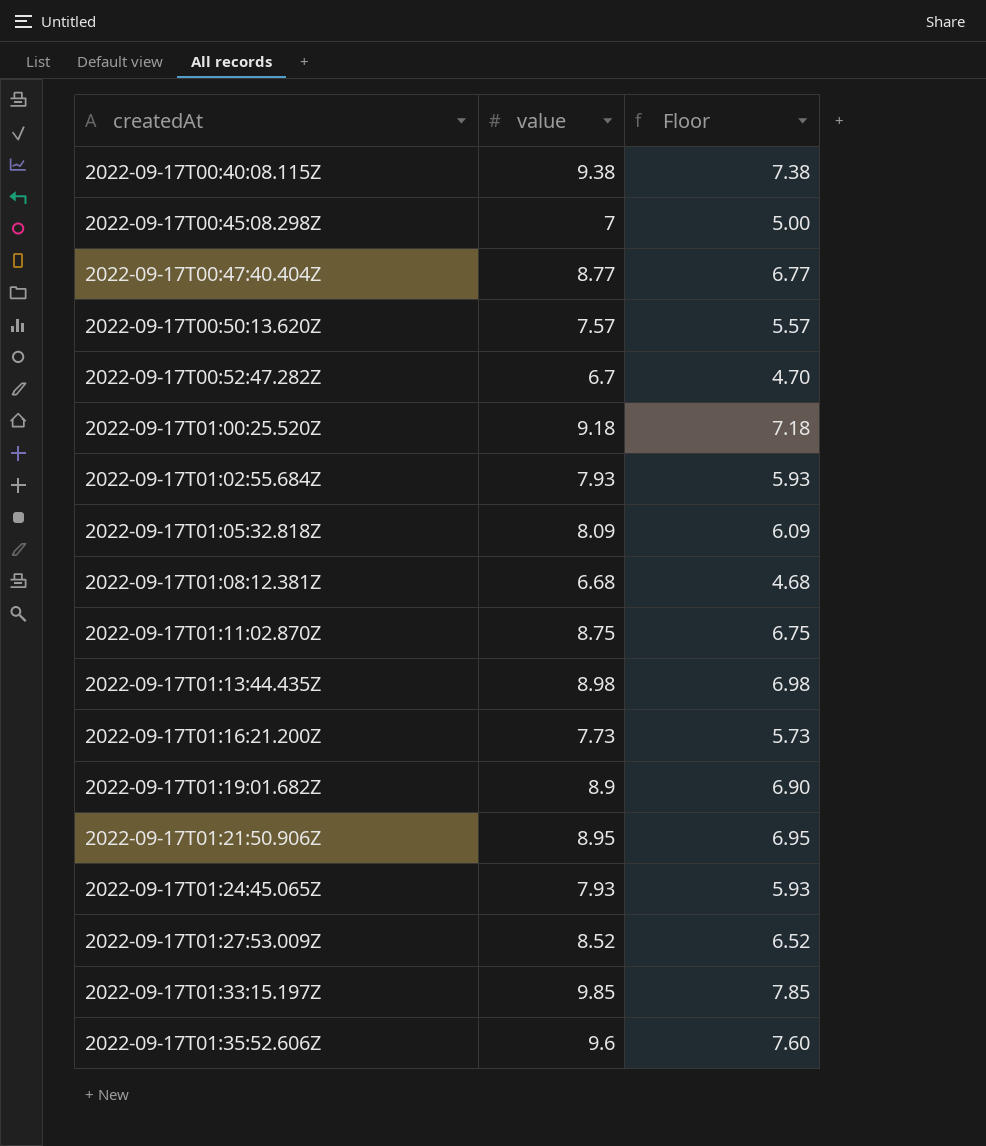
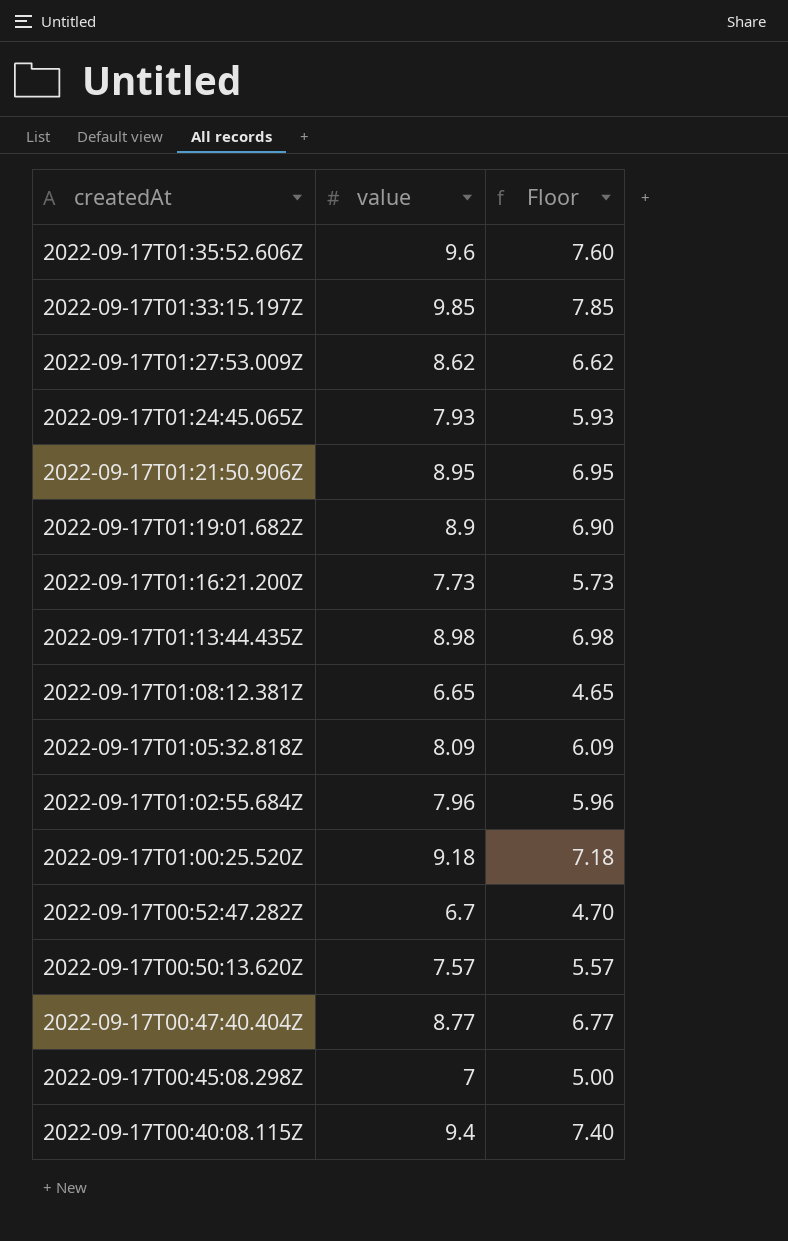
row order: createdAt ascending -> createdAt descending
row 2022-09-17T01:11:02.870Z: 8.75 | 6.75 -> none
2022-09-17T01:27:53.009Z | value: 8.52 -> 8.62
2022-09-17T01:27:53.009Z | Floor: 6.52 -> 6.62
2022-09-17T01:08:12.381Z | value: 6.68 -> 6.65
2022-09-17T01:08:12.381Z | Floor: 4.68 -> 4.65
2022-09-17T01:02:55.684Z | value: 7.93 -> 7.96
2022-09-17T01:02:55.684Z | Floor: 5.93 -> 5.96
2022-09-17T00:40:08.115Z | value: 9.38 -> 9.4
2022-09-17T00:40:08.115Z | Floor: 7.38 -> 7.40

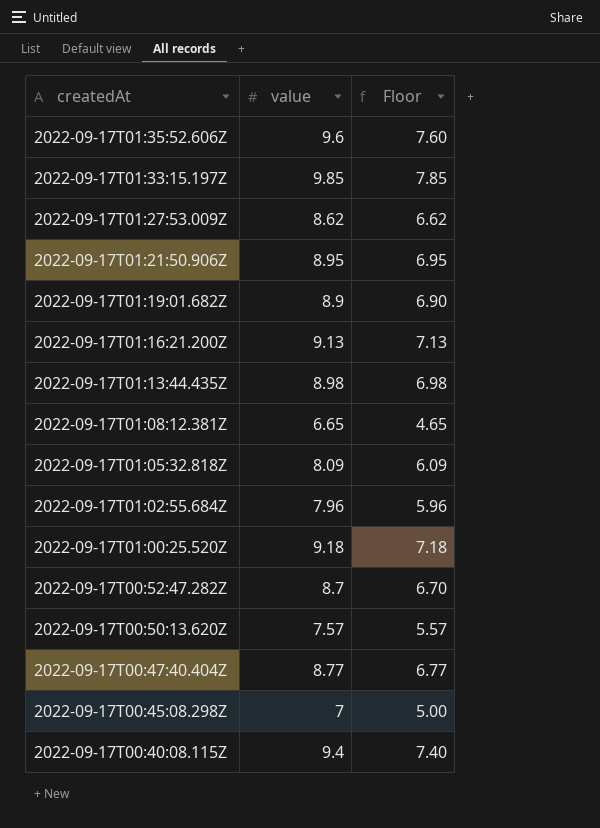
row 2022-09-17T01:24:45.065Z: 7.93 | 5.93 -> none
2022-09-17T01:16:21.200Z | value: 7.73 -> 9.13
2022-09-17T01:16:21.200Z | Floor: 5.73 -> 7.13
2022-09-17T00:52:47.282Z | value: 6.7 -> 8.7
2022-09-17T00:52:47.282Z | Floor: 4.70 -> 6.70

